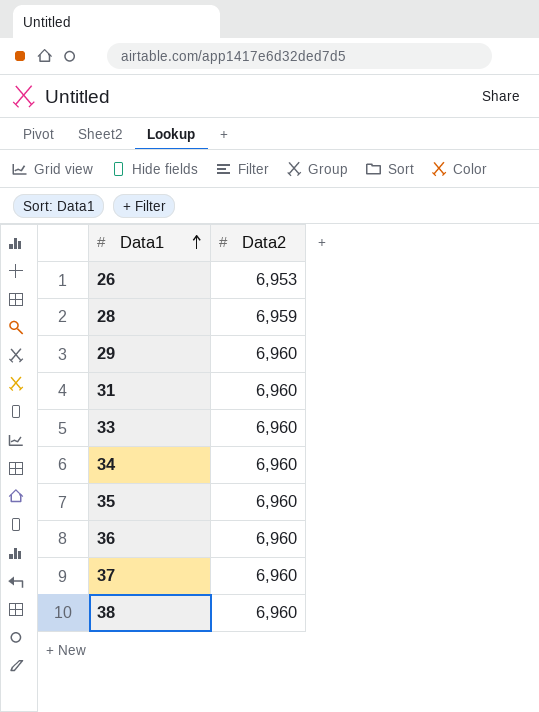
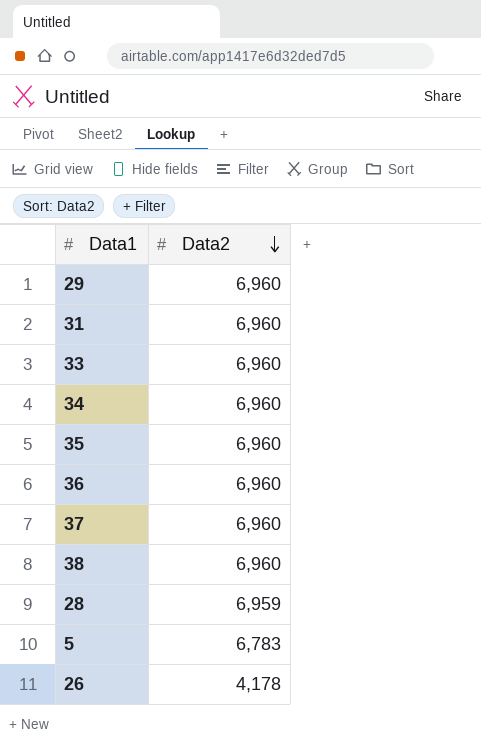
row order: Data1 ascending -> Data2 descending
row 5: none -> 6,783
26 | Data2: 6,953 -> 4,178

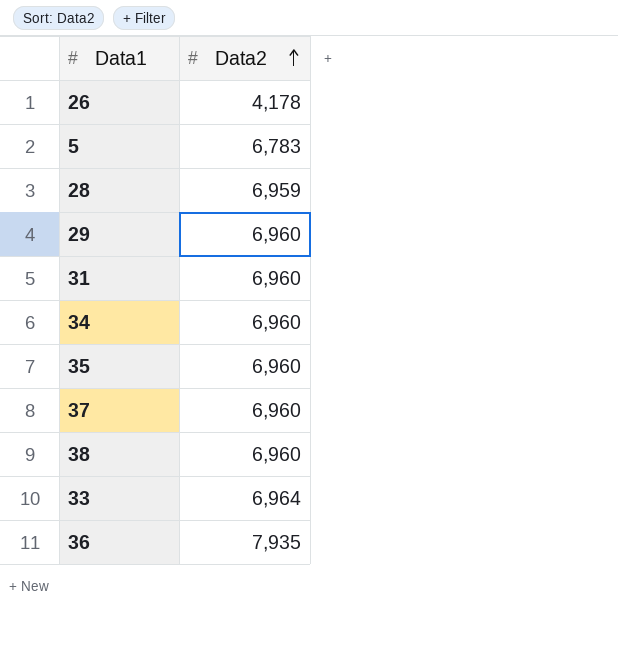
row order: Data2 descending -> Data2 ascending
33 | Data2: 6,960 -> 6,964
36 | Data2: 6,960 -> 7,935

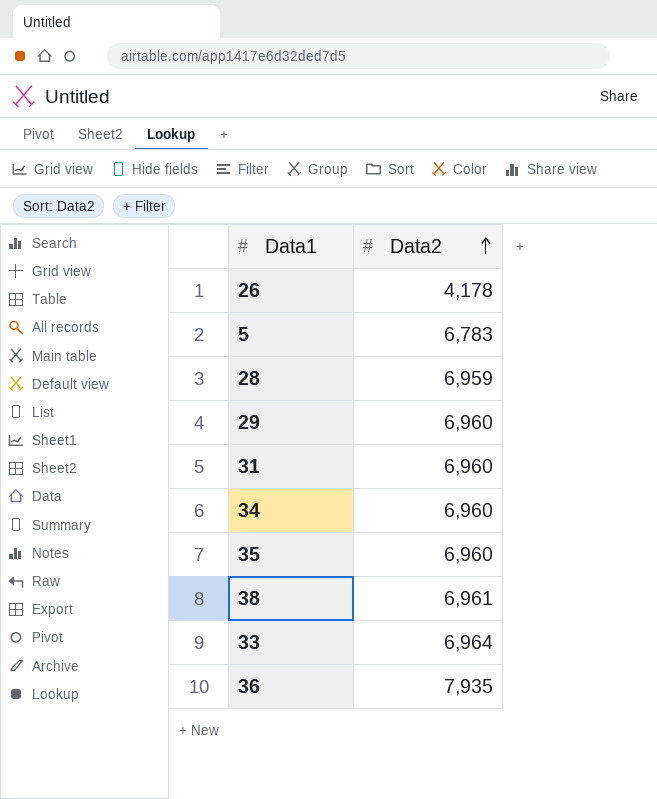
row 37: 6,960 -> none
38 | Data2: 6,960 -> 6,961

